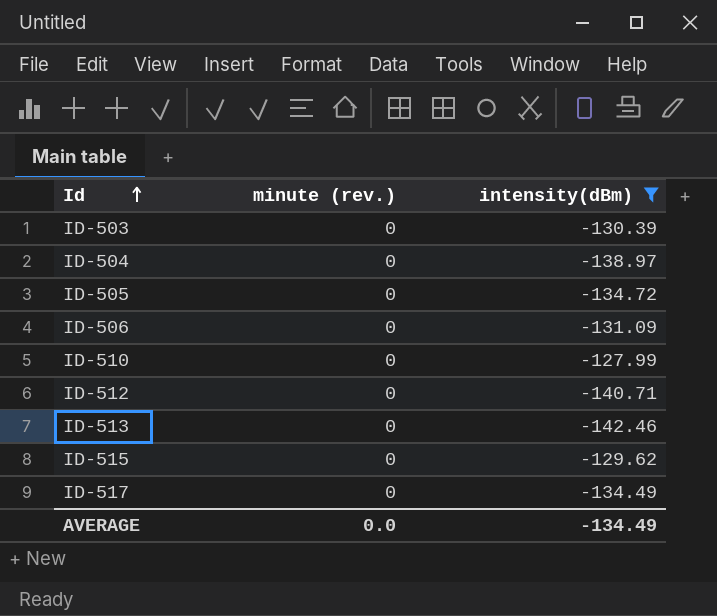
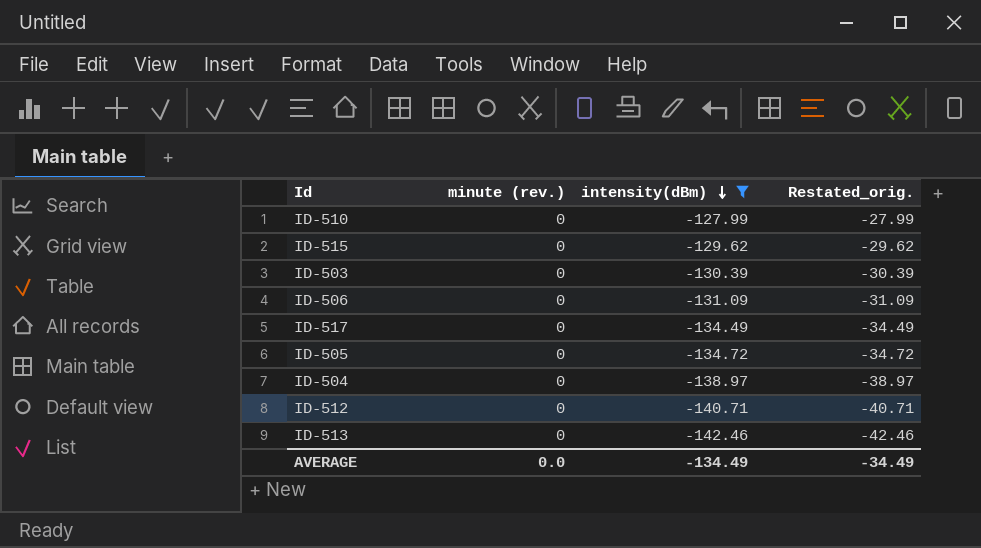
row order: Id ascending -> intensity(dBm) descending
column Restated_orig. | formula: none -> [intensity(dBm)] + 100

